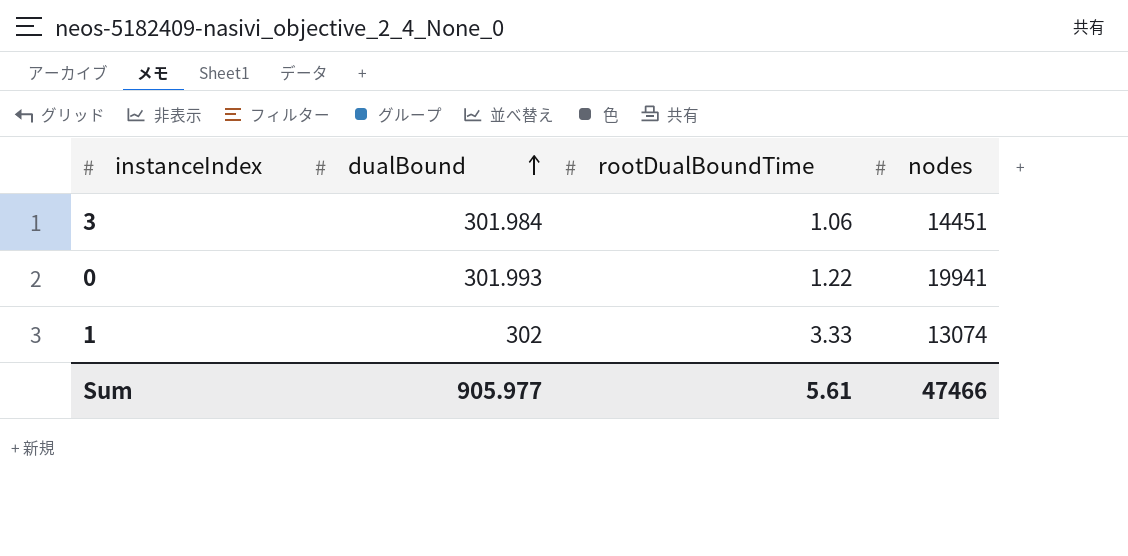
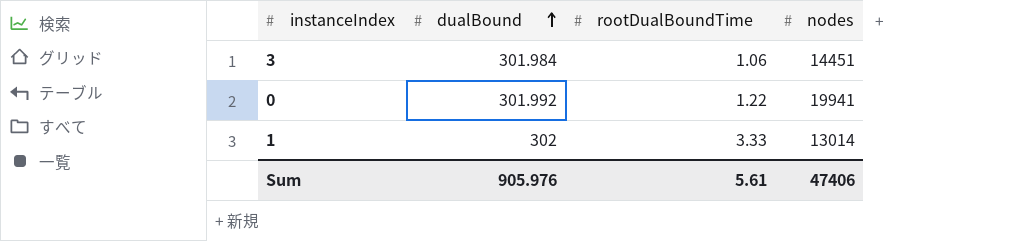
0 | dualBound: 301.993 -> 301.992
1 | nodes: 13074 -> 13014
Sum | dualBound: 905.977 -> 905.976
Sum | nodes: 47466 -> 47406

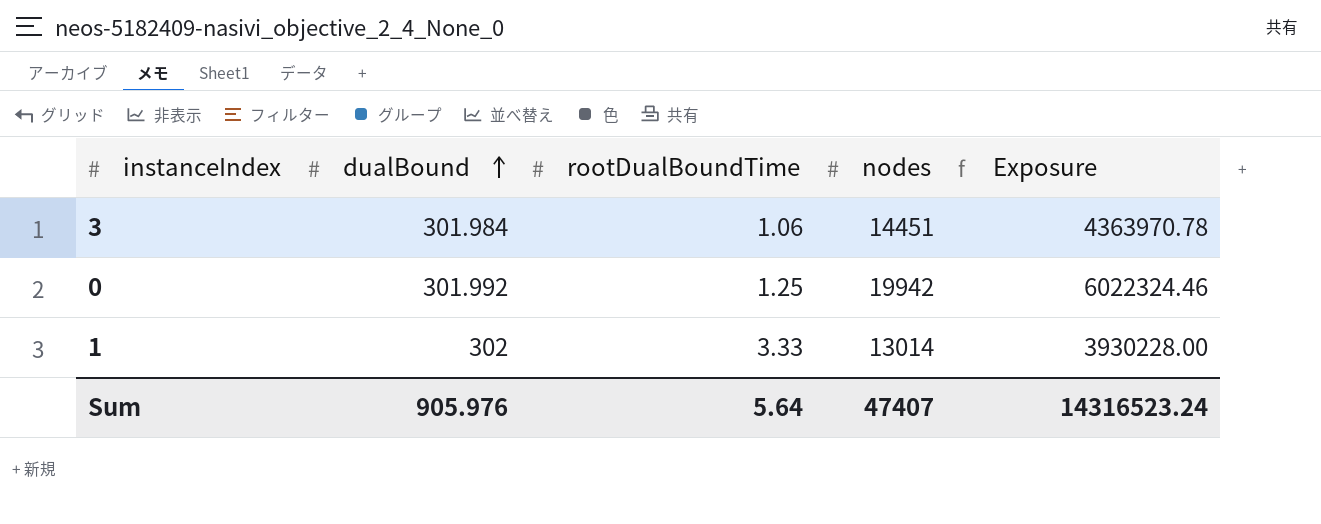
column Exposure | formula: none -> [dualBound] * [nodes]
0 | rootDualBoundTime: 1.22 -> 1.25
0 | nodes: 19941 -> 19942
Sum | rootDualBoundTime: 5.61 -> 5.64
Sum | nodes: 47406 -> 47407

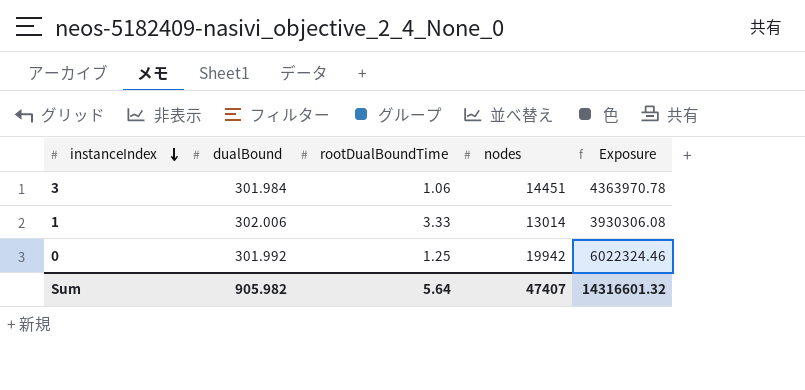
row order: dualBound ascending -> instanceIndex descending
1 | dualBound: 302 -> 302.006
1 | Exposure: 3930228.00 -> 3930306.08
Sum | dualBound: 905.976 -> 905.982
Sum | Exposure: 14316523.24 -> 14316601.32

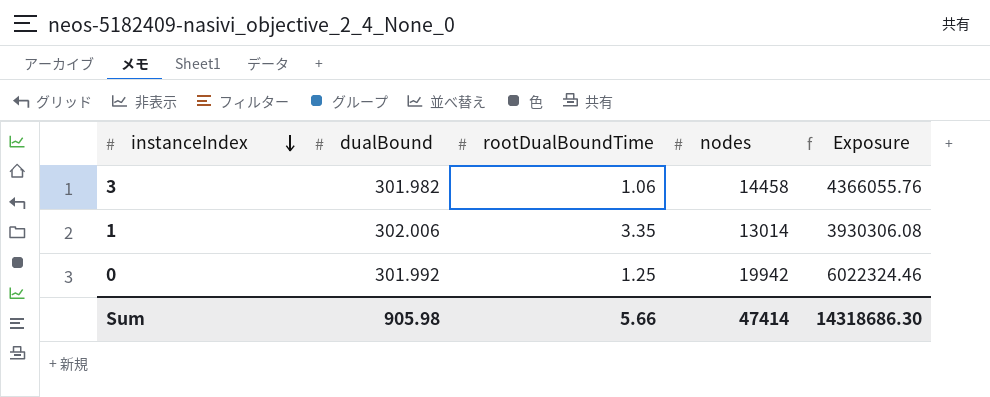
3 | dualBound: 301.984 -> 301.982
3 | nodes: 14451 -> 14458
3 | Exposure: 4363970.78 -> 4366055.76
1 | rootDualBoundTime: 3.33 -> 3.35
Sum | dualBound: 905.982 -> 905.98
Sum | rootDualBoundTime: 5.64 -> 5.66
Sum | nodes: 47407 -> 47414
Sum | Exposure: 14316601.32 -> 14318686.30

